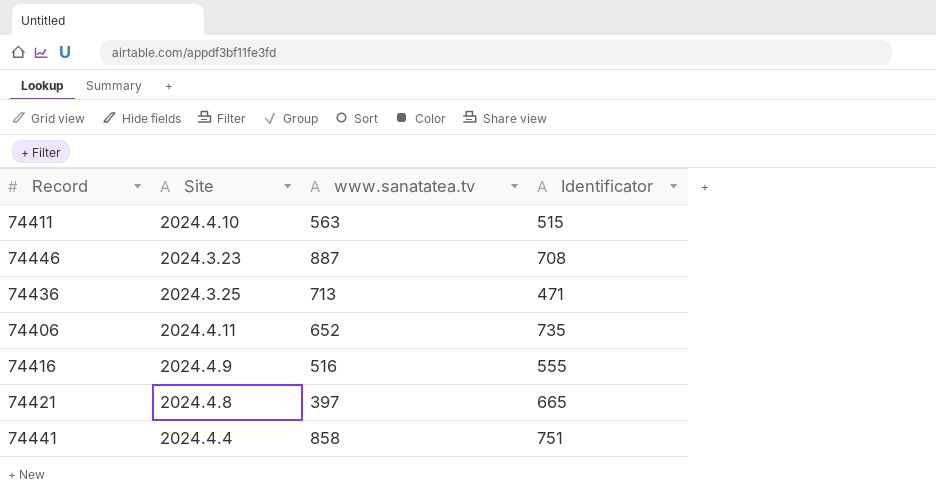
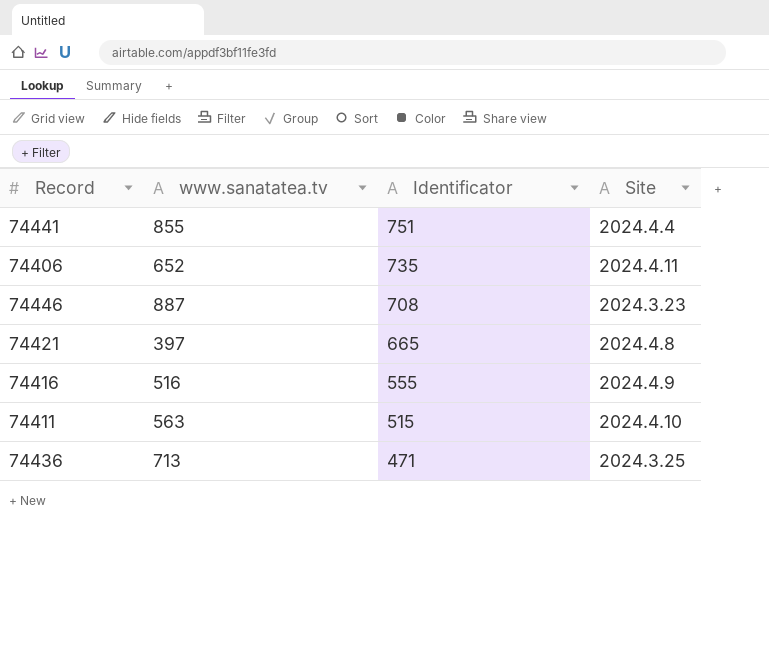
row order: none -> Identificator descending
column Site | position: 2 -> 4
74441 | www.sanatatea.tv: 858 -> 855

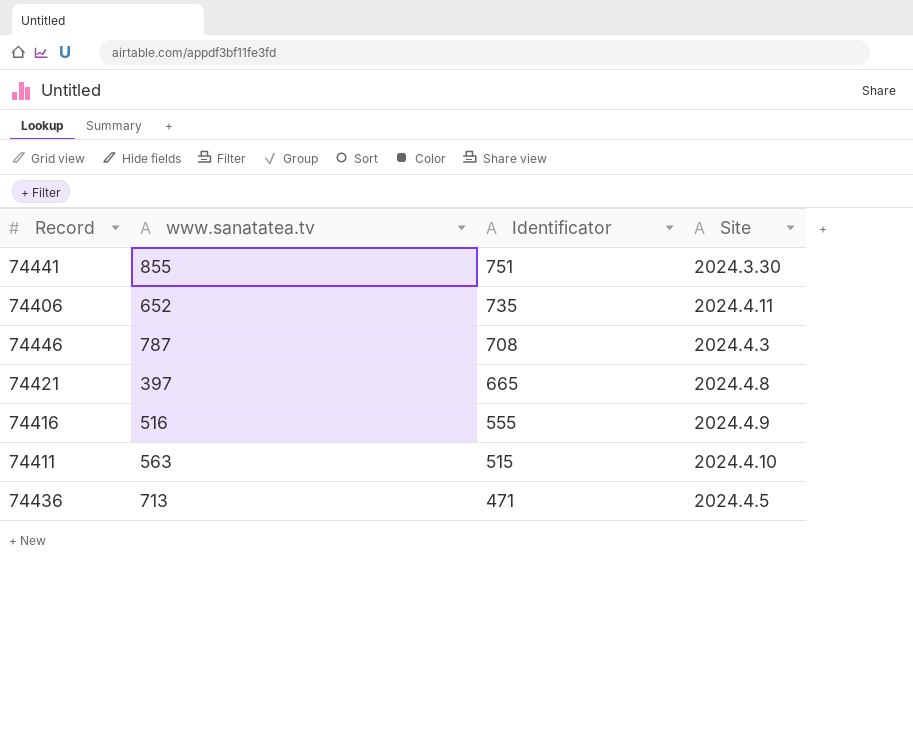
74441 | Site: 2024.4.4 -> 2024.3.30
74446 | www.sanatatea.tv: 887 -> 787
74446 | Site: 2024.3.23 -> 2024.4.3
74436 | Site: 2024.3.25 -> 2024.4.5

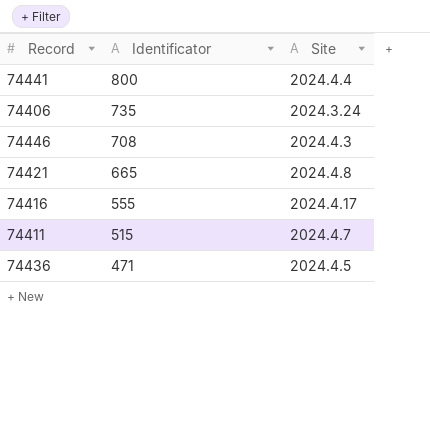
column www.sanatatea.tv | position: 2 -> none
74441 | Identificator: 751 -> 800
74441 | Site: 2024.3.30 -> 2024.4.4
74406 | Site: 2024.4.11 -> 2024.3.24
74416 | Site: 2024.4.9 -> 2024.4.17
74411 | Site: 2024.4.10 -> 2024.4.7

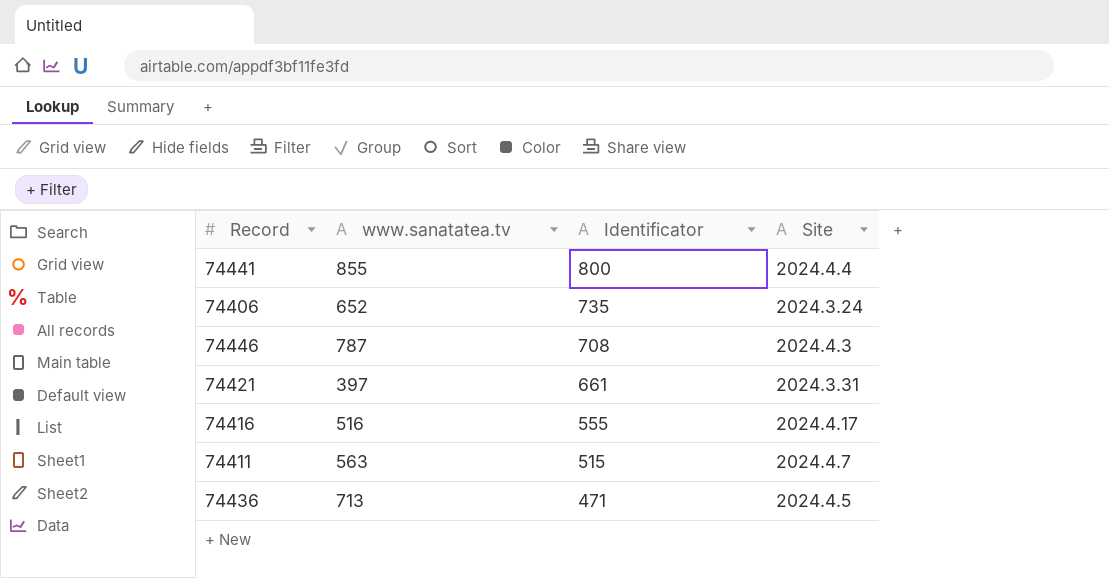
column www.sanatatea.tv | position: none -> 2
74421 | Identificator: 665 -> 661
74421 | Site: 2024.4.8 -> 2024.3.31

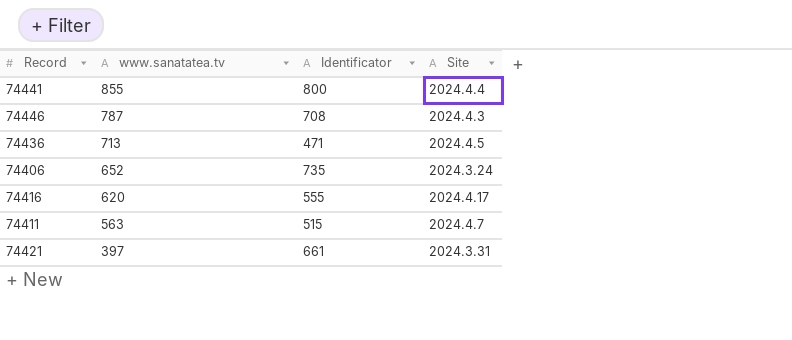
row order: Identificator descending -> www.sanatatea.tv descending
74416 | www.sanatatea.tv: 516 -> 620

